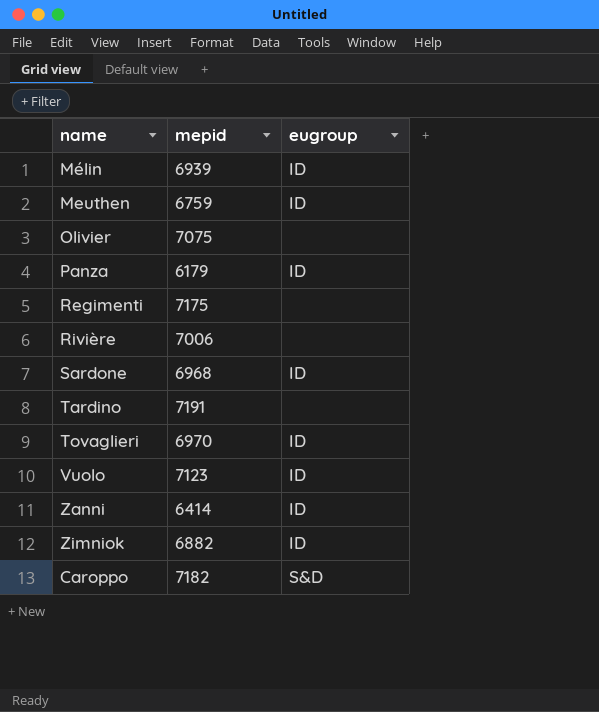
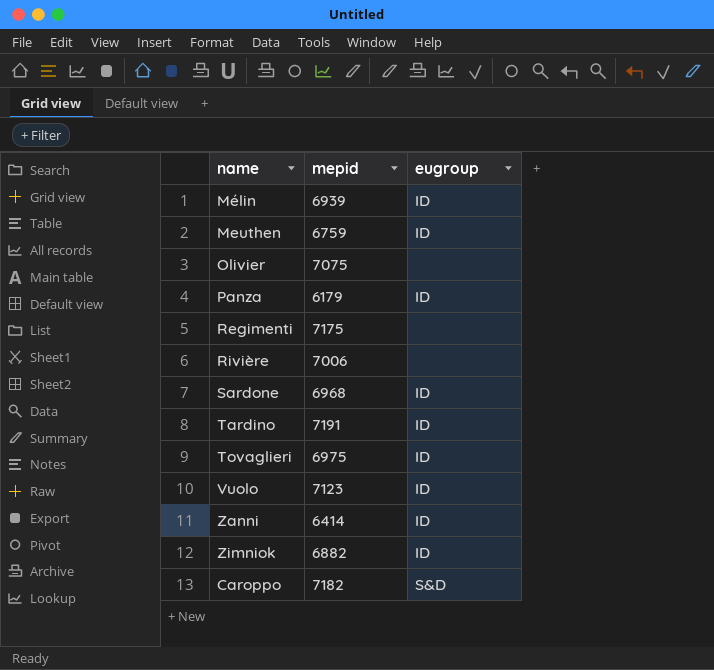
Tardino | eugroup: none -> ID
Tovaglieri | mepid: 6970 -> 6975

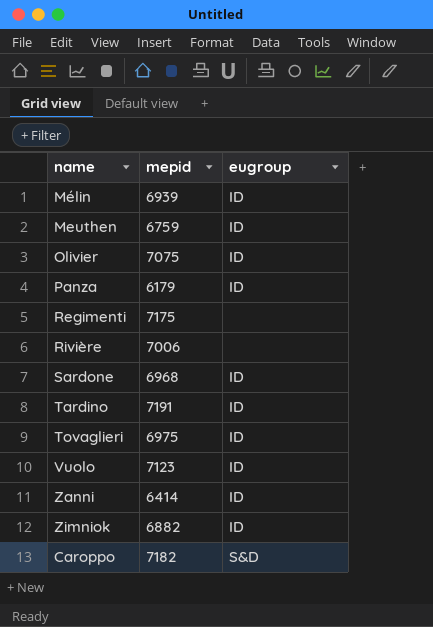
Olivier | eugroup: none -> ID

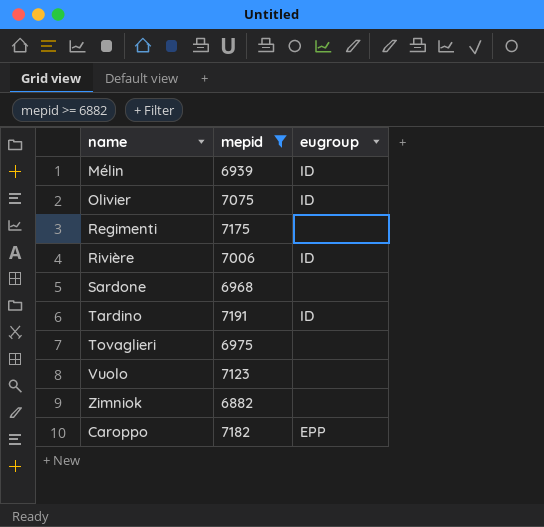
filter: none -> mepid >= 6882
Rivière | eugroup: none -> ID
Sardone | eugroup: ID -> none
Tovaglieri | eugroup: ID -> none
Vuolo | eugroup: ID -> none
Zimniok | eugroup: ID -> none
Caroppo | eugroup: S&D -> EPP

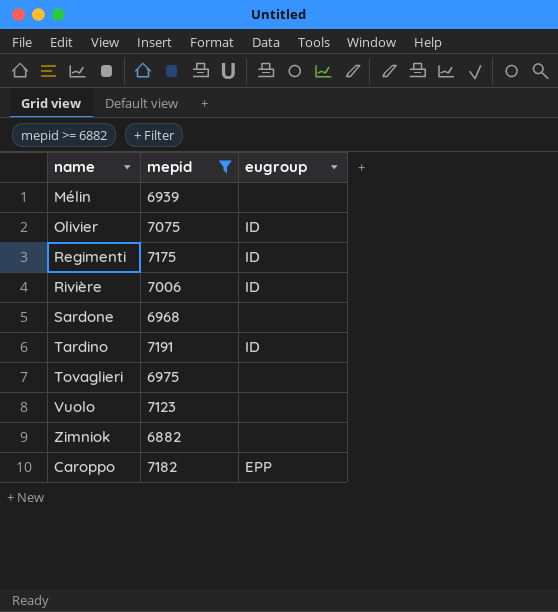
Mélin | eugroup: ID -> none
Regimenti | eugroup: none -> ID

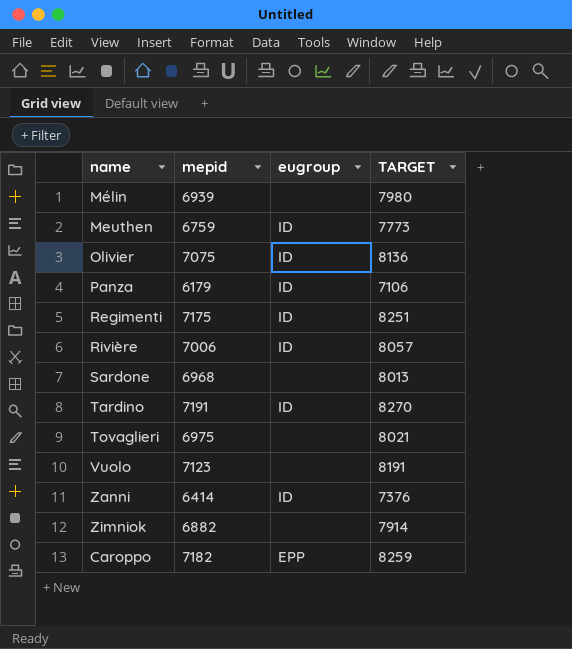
filter: mepid >= 6882 -> none
column TARGET | formula: none -> [mepid] * 1.15

